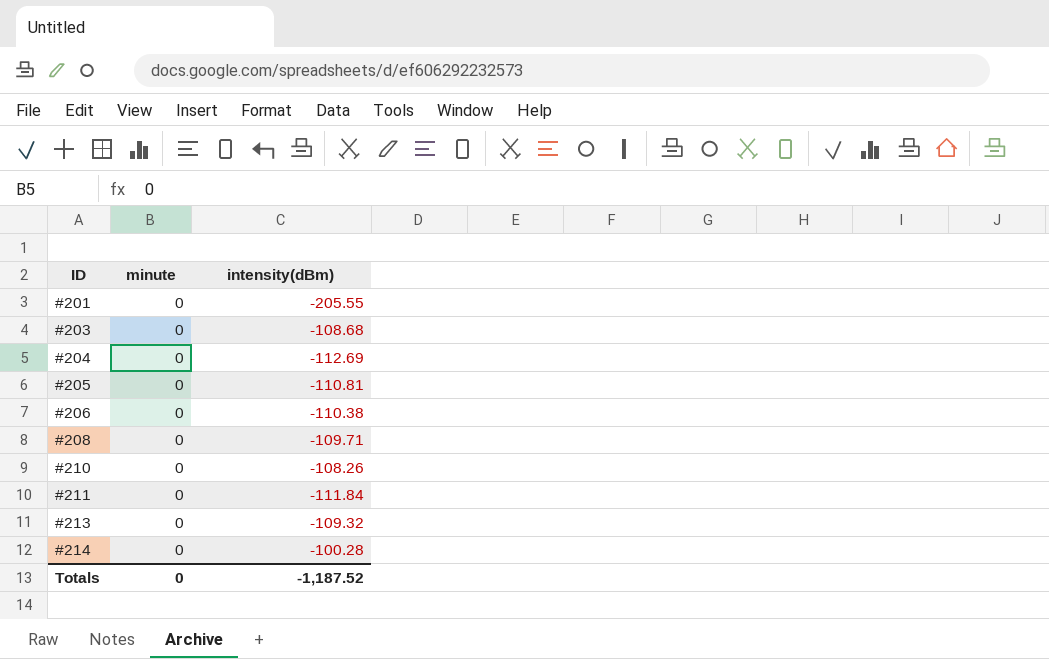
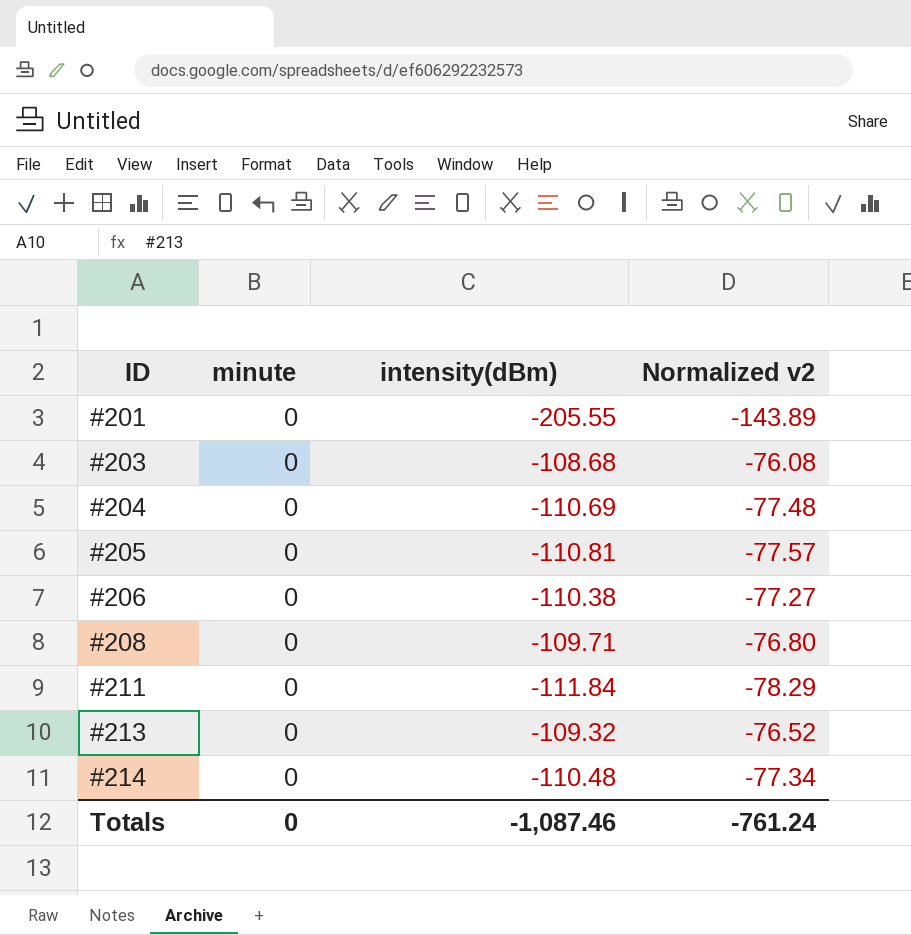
column Normalized v2 | formula: none -> [intensity(dBm)] * 0.7
row #210: 0 | -108.26 -> none
#204 | intensity(dBm): -112.69 -> -110.69
#214 | intensity(dBm): -100.28 -> -110.48
Totals | intensity(dBm): -1,187.52 -> -1,087.46

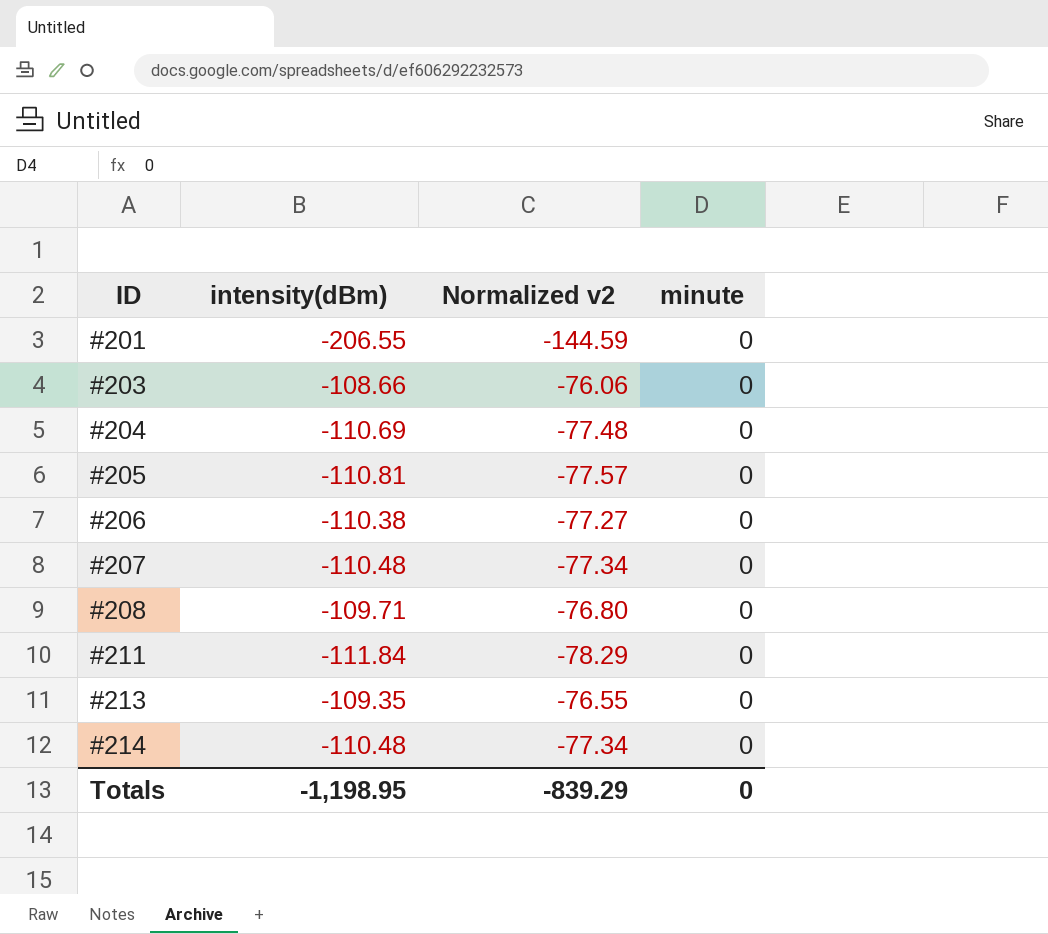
column minute | position: 2 -> 4
#201 | intensity(dBm): -205.55 -> -206.55
#201 | Normalized v2: -143.89 -> -144.59
#203 | intensity(dBm): -108.68 -> -108.66
#203 | Normalized v2: -76.08 -> -76.06
row #207: none -> -110.48 | -77.34 | 0
#213 | intensity(dBm): -109.32 -> -109.35
#213 | Normalized v2: -76.52 -> -76.55
Totals | intensity(dBm): -1,087.46 -> -1,198.95
Totals | Normalized v2: -761.24 -> -839.29

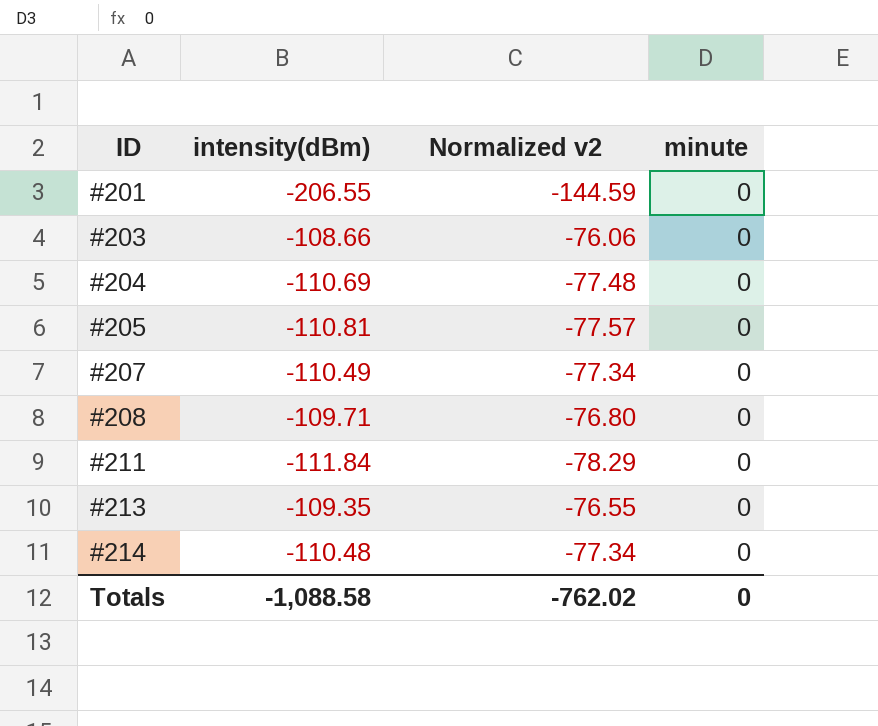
row #206: -110.38 | -77.27 | 0 -> none
#207 | intensity(dBm): -110.48 -> -110.49
Totals | intensity(dBm): -1,198.95 -> -1,088.58
Totals | Normalized v2: -839.29 -> -762.02

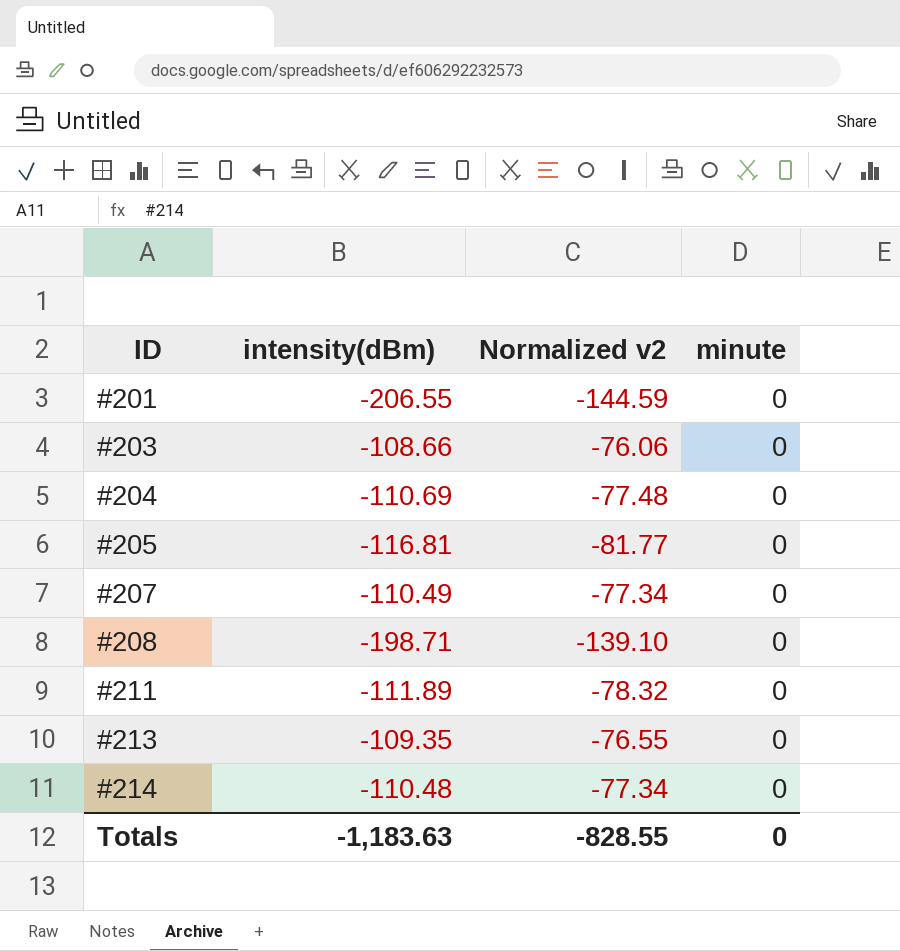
#205 | intensity(dBm): -110.81 -> -116.81
#205 | Normalized v2: -77.57 -> -81.77
#208 | intensity(dBm): -109.71 -> -198.71
#208 | Normalized v2: -76.80 -> -139.10
#211 | intensity(dBm): -111.84 -> -111.89
#211 | Normalized v2: -78.29 -> -78.32
Totals | intensity(dBm): -1,088.58 -> -1,183.63
Totals | Normalized v2: -762.02 -> -828.55

